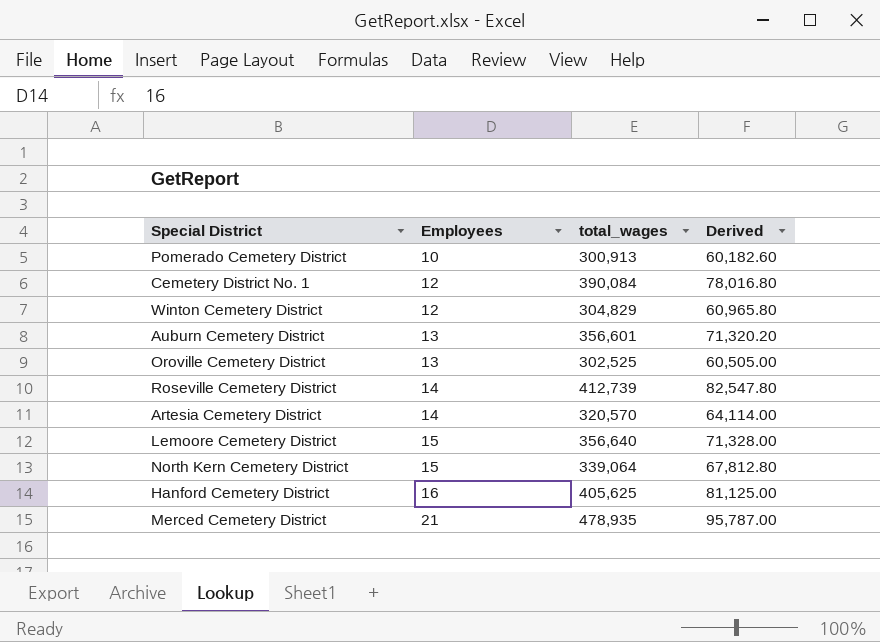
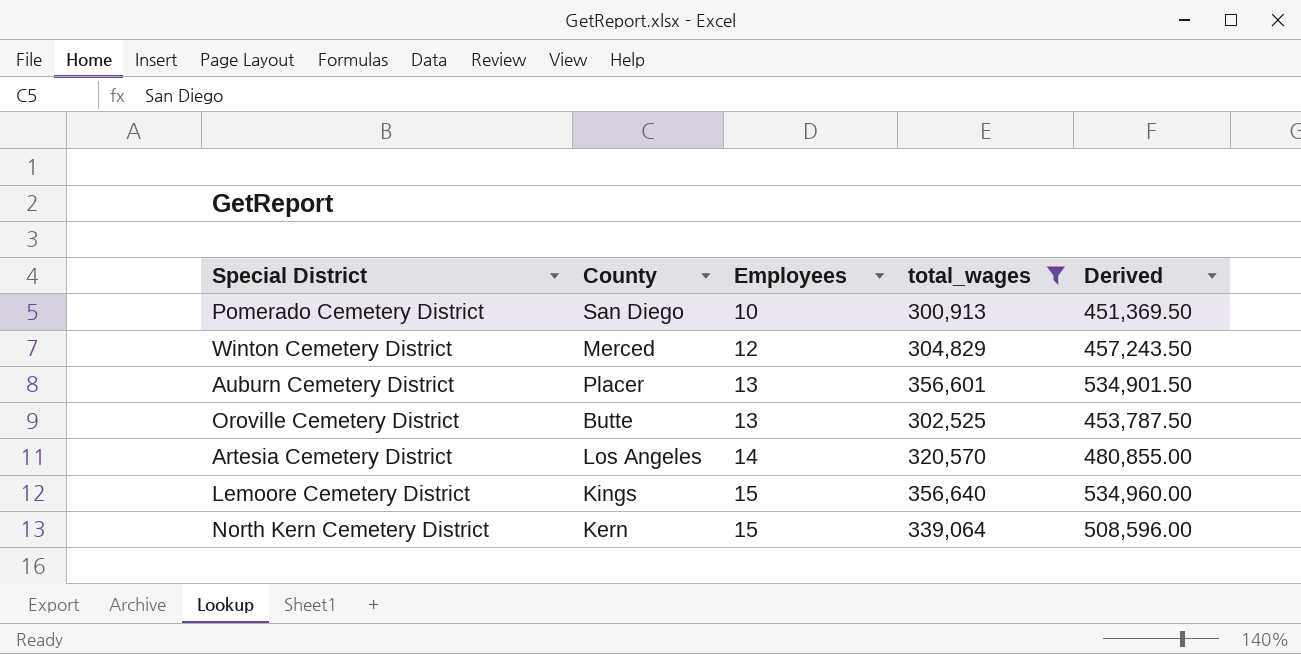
filter: none -> total_wages <= 356,640
column County | position: none -> 2
column Derived | formula: [total_wages] * 0.2 -> [total_wages] * 1.5

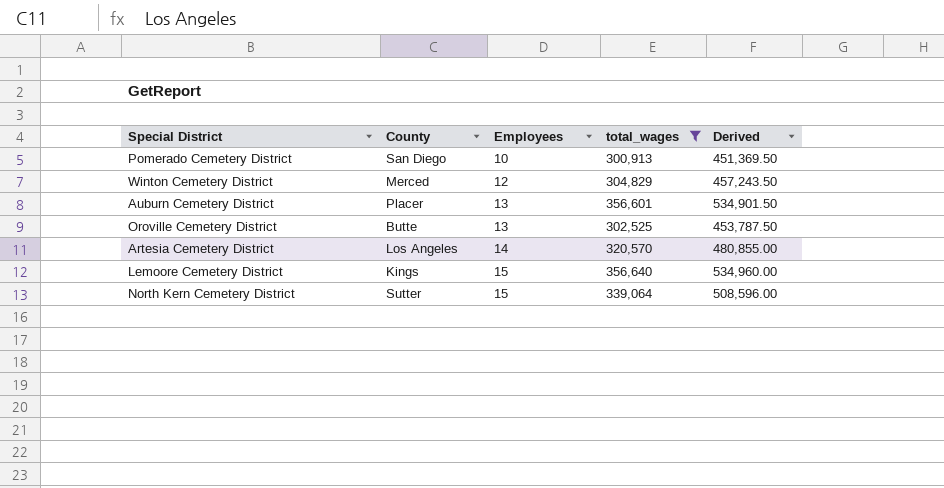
North Kern Cemetery District | County: Kern -> Sutter

